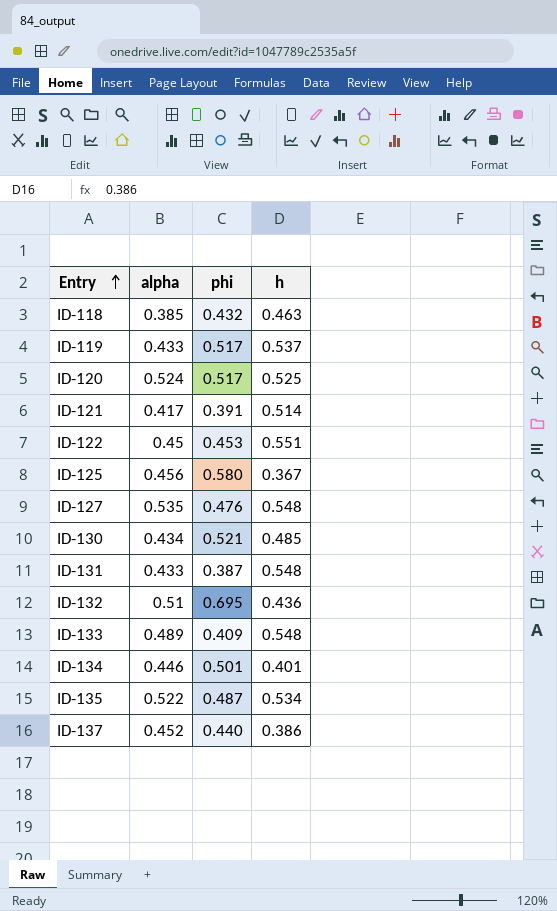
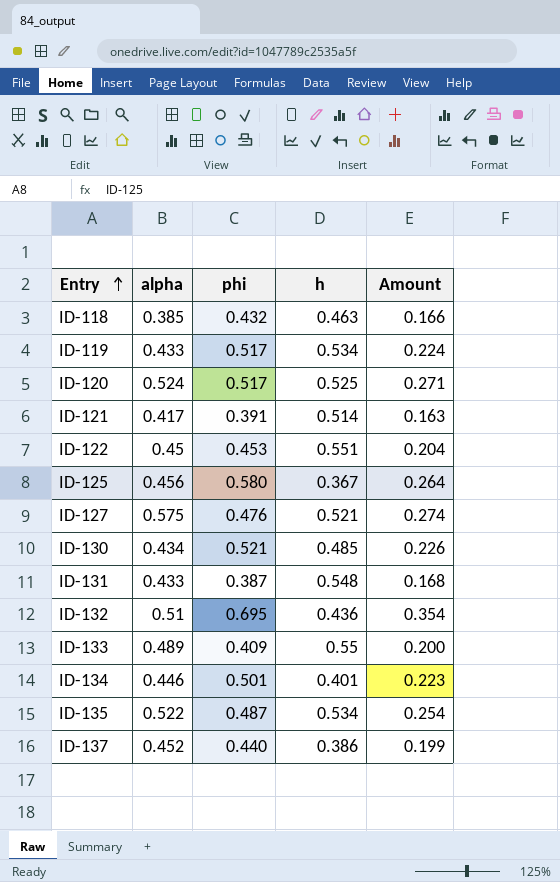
column Amount | formula: none -> [alpha] * [phi]
ID-119 | h: 0.537 -> 0.534
ID-127 | alpha: 0.535 -> 0.575
ID-127 | h: 0.548 -> 0.521
ID-133 | h: 0.548 -> 0.55

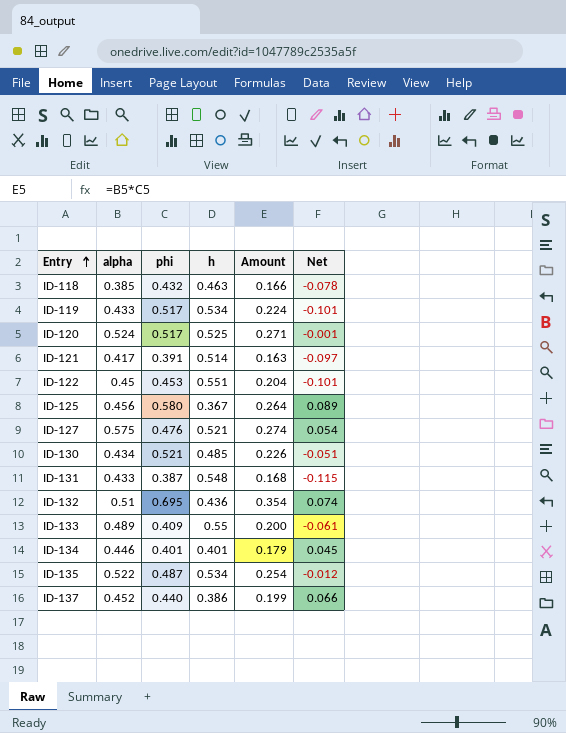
column Net | formula: none -> [alpha] - [h]
ID-134 | phi: 0.501 -> 0.401
ID-134 | Amount: 0.223 -> 0.179

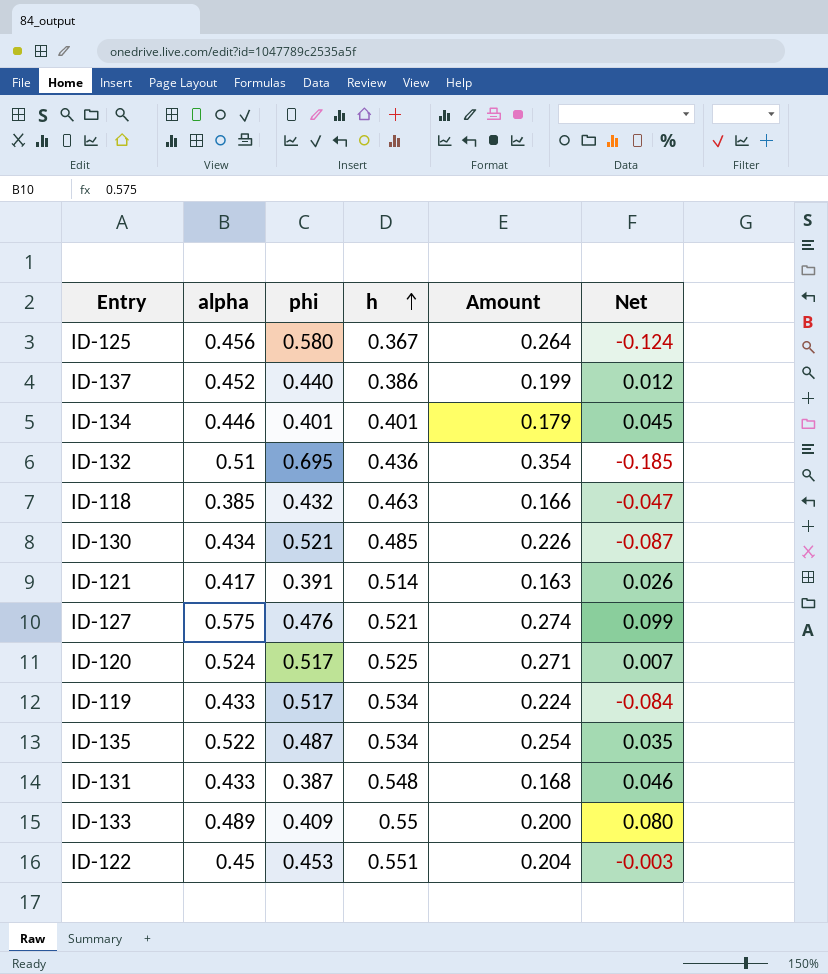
row order: Entry ascending -> h ascending
column Net | formula: [alpha] - [h] -> [alpha] - [phi]

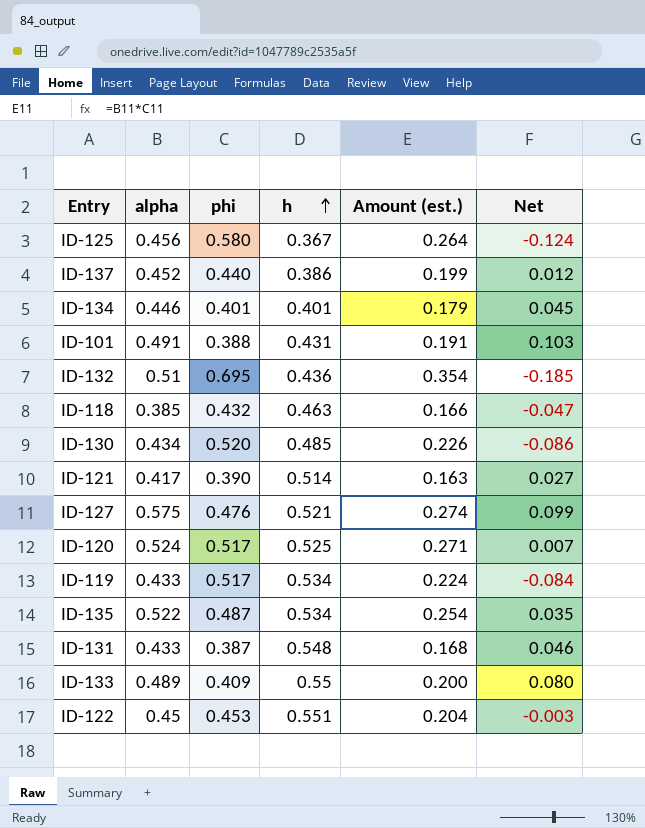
column name: Amount -> Amount (est.)
row ID-101: none -> 0.491 | 0.388 | 0.431 | 0.191 | 0.103
ID-130 | phi: 0.521 -> 0.520
ID-130 | Net: -0.087 -> -0.086
ID-121 | phi: 0.391 -> 0.390
ID-121 | Net: 0.026 -> 0.027

